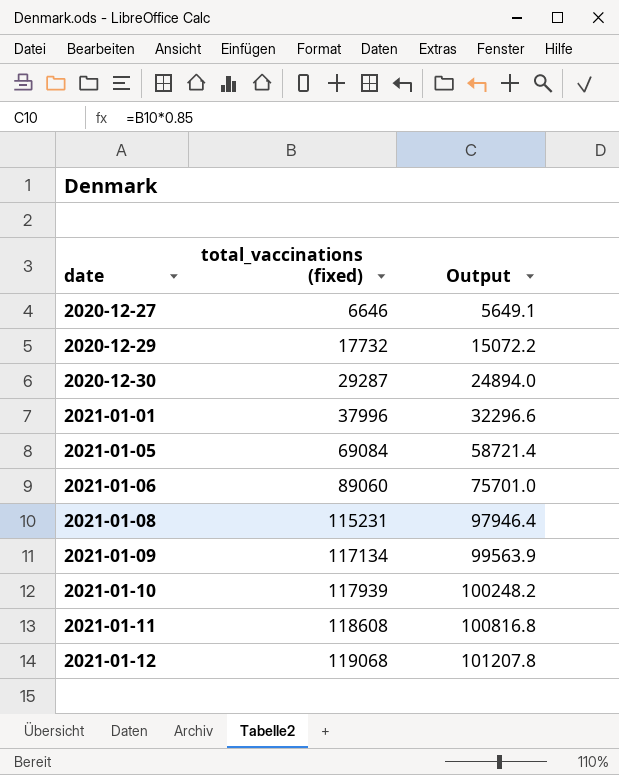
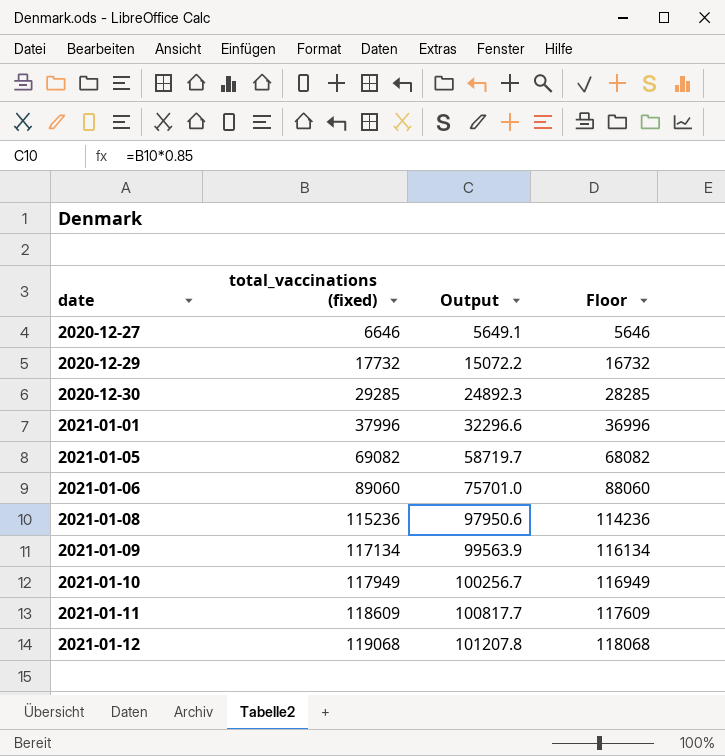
column Floor | formula: none -> [total_vaccinations (fixed)] - 1000
2020-12-30 | total_vaccinations (fixed): 29287 -> 29285
2020-12-30 | Output: 24894.0 -> 24892.3
2021-01-05 | total_vaccinations (fixed): 69084 -> 69082
2021-01-05 | Output: 58721.4 -> 58719.7
2021-01-08 | total_vaccinations (fixed): 115231 -> 115236
2021-01-08 | Output: 97946.4 -> 97950.6
2021-01-10 | total_vaccinations (fixed): 117939 -> 117949
2021-01-10 | Output: 100248.2 -> 100256.7
2021-01-11 | total_vaccinations (fixed): 118608 -> 118609
2021-01-11 | Output: 100816.8 -> 100817.7

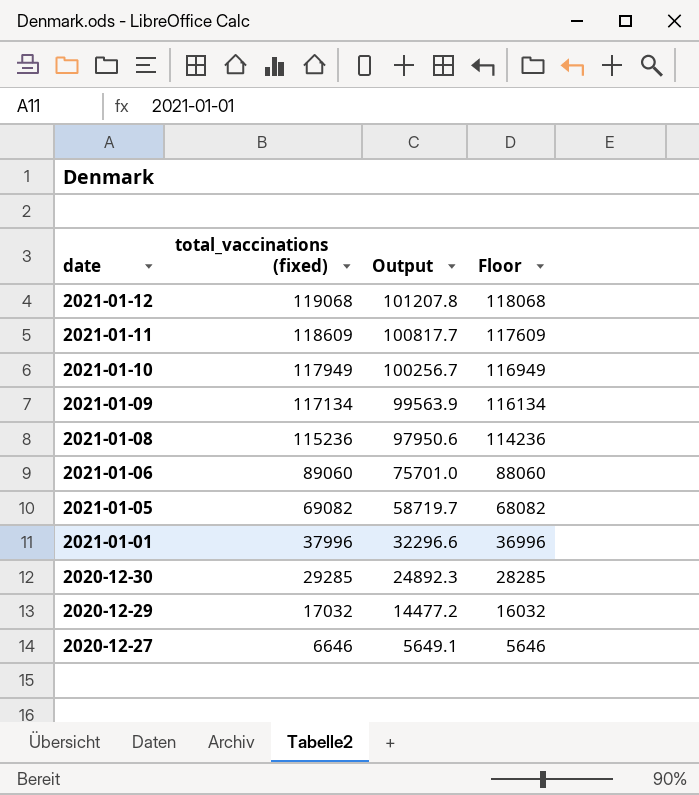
row order: date ascending -> date descending
2020-12-29 | total_vaccinations (fixed): 17732 -> 17032
2020-12-29 | Output: 15072.2 -> 14477.2
2020-12-29 | Floor: 16732 -> 16032

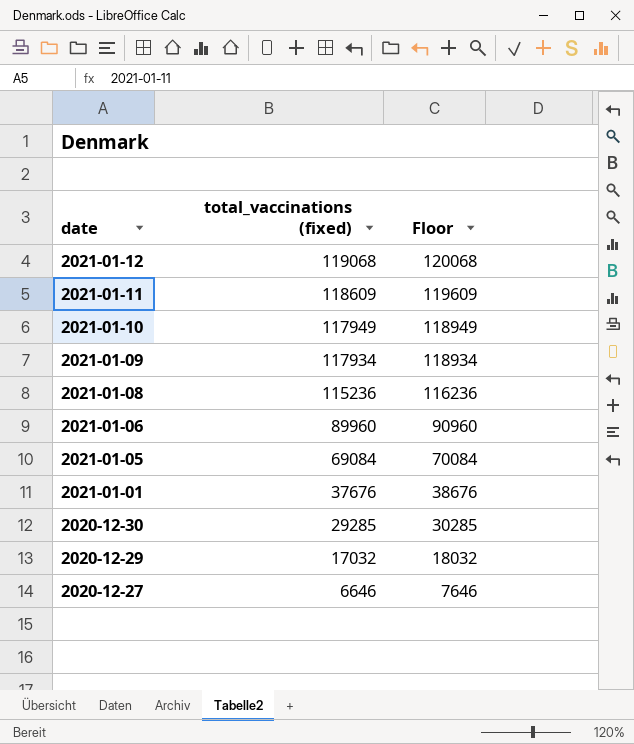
column Output | formula: [total_vaccinations (fixed)] * 0.85 -> none
column Floor | formula: [total_vaccinations (fixed)] - 1000 -> [total_vaccinations (fixed)] + 1000
2021-01-09 | total_vaccinations (fixed): 117134 -> 117934
2021-01-06 | total_vaccinations (fixed): 89060 -> 89960
2021-01-05 | total_vaccinations (fixed): 69082 -> 69084
2021-01-01 | total_vaccinations (fixed): 37996 -> 37676

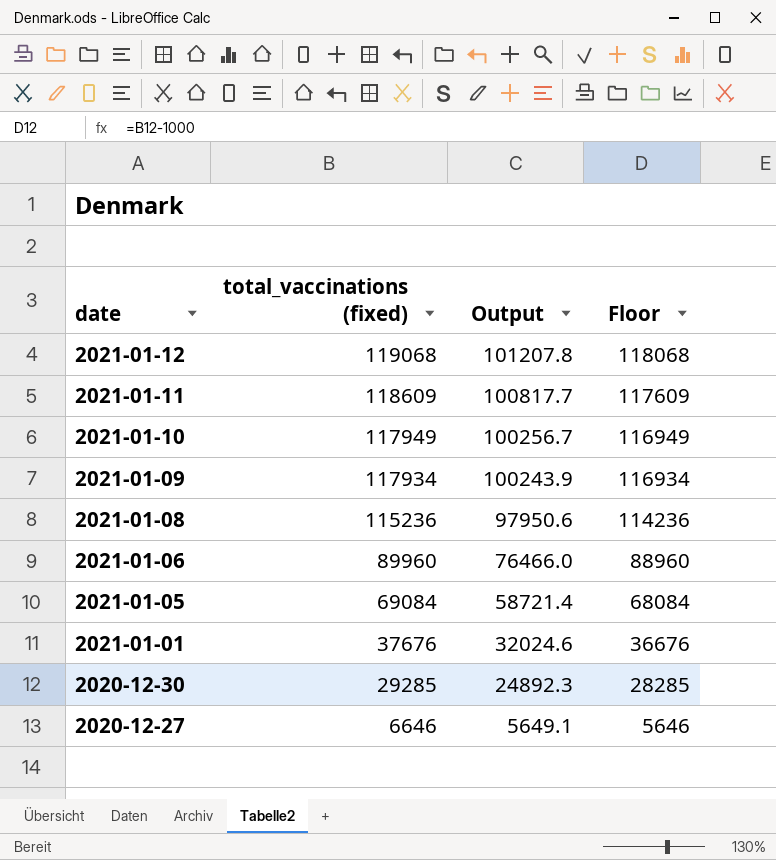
column Output | formula: none -> [total_vaccinations (fixed)] * 0.85
column Floor | formula: [total_vaccinations (fixed)] + 1000 -> [total_vaccinations (fixed)] - 1000
row 2020-12-29: 17032 | 18032 -> none

